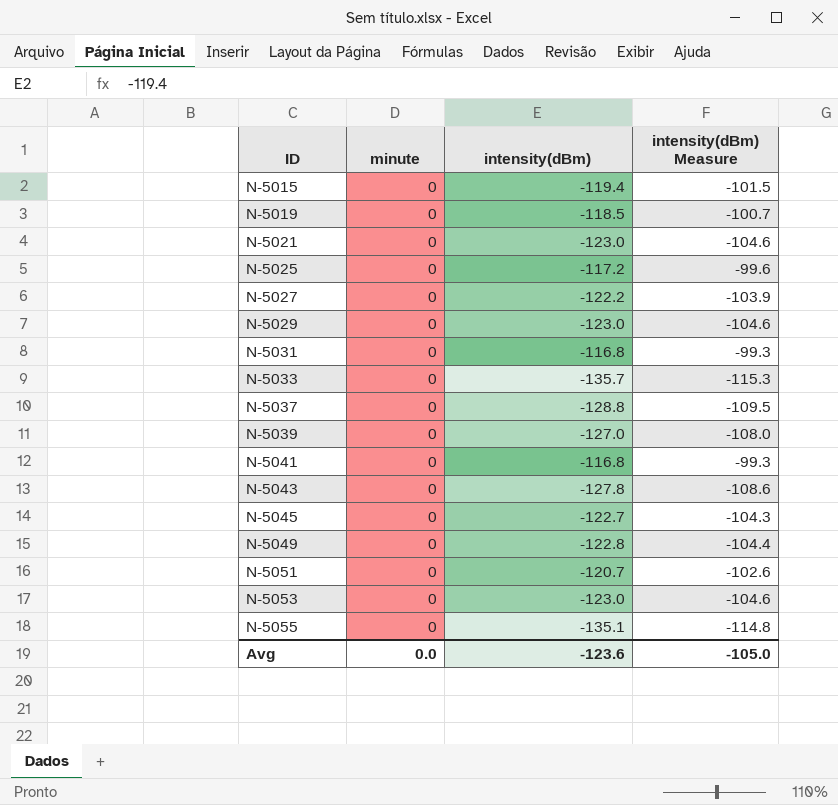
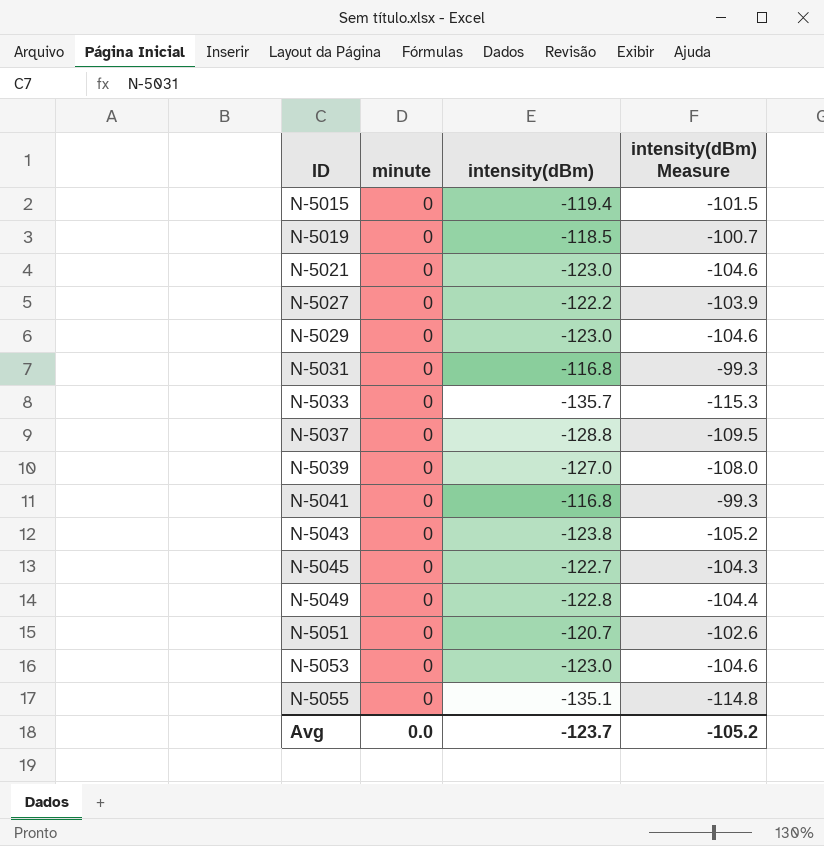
row N-5025: 0 | -117.2 | -99.6 -> none
N-5043 | intensity(dBm): -127.8 -> -123.8
N-5043 | intensity(dBm) Measure: -108.6 -> -105.2
Avg | intensity(dBm): -123.6 -> -123.7
Avg | intensity(dBm) Measure: -105.0 -> -105.2

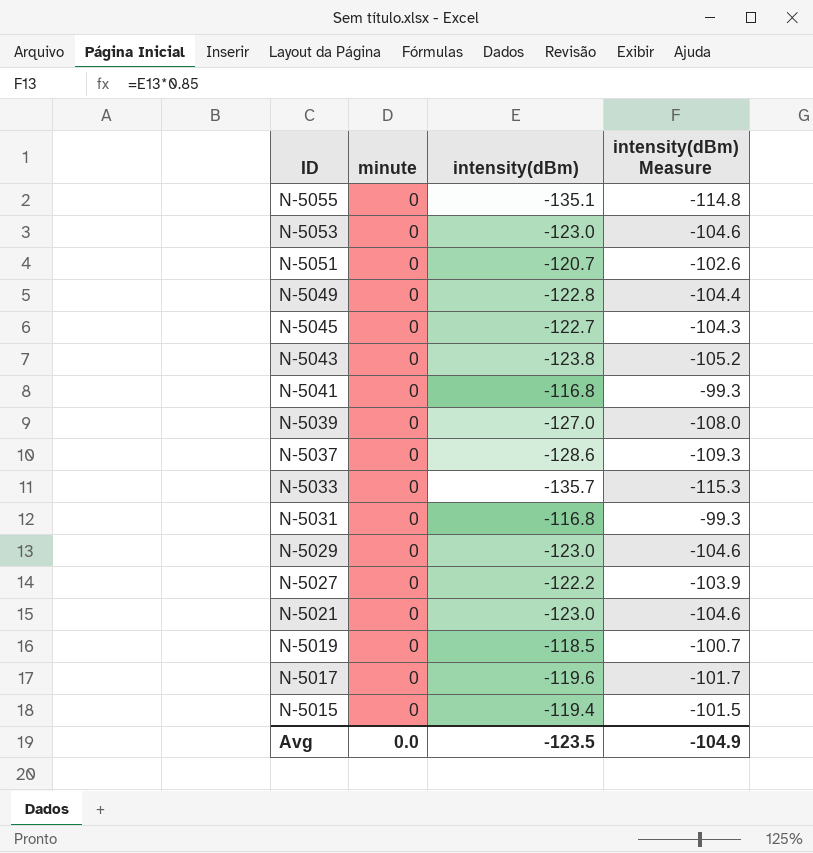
row order: ID ascending -> ID descending
N-5037 | intensity(dBm): -128.8 -> -128.6
N-5037 | intensity(dBm) Measure: -109.5 -> -109.3
row N-5017: none -> 0 | -119.6 | -101.7
Avg | intensity(dBm): -123.7 -> -123.5
Avg | intensity(dBm) Measure: -105.2 -> -104.9

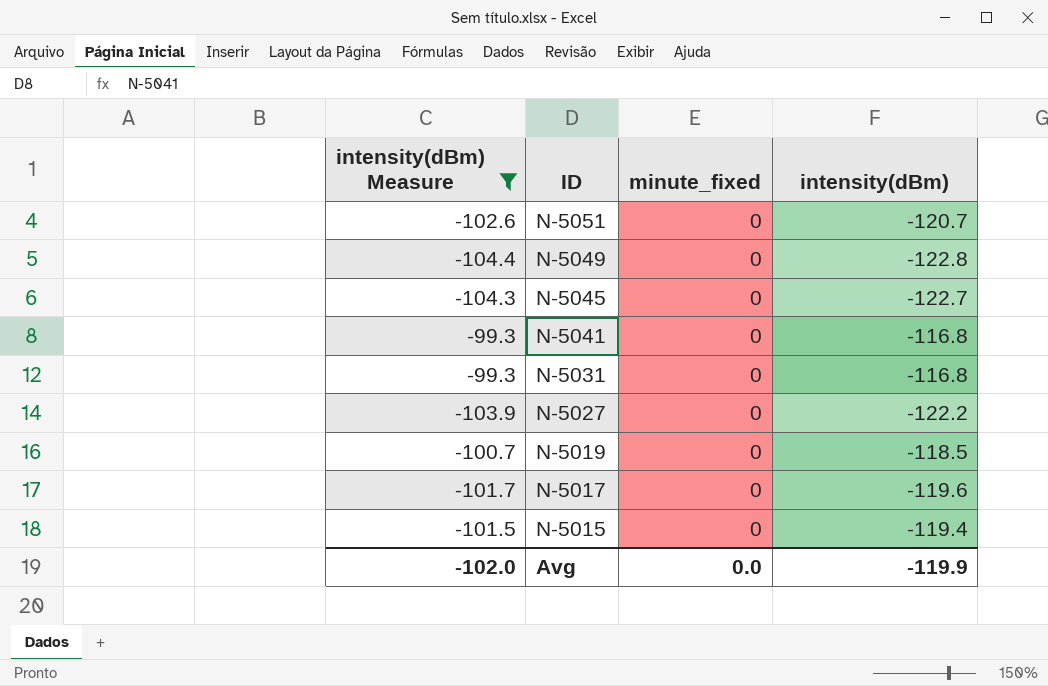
filter: none -> intensity(dBm) Measure >= -104.4
column intensity(dBm) Measure | position: 4 -> 1
column name: minute -> minute_fixed
Avg | intensity(dBm) Measure: -104.9 -> -102.0
Avg | intensity(dBm): -123.5 -> -119.9

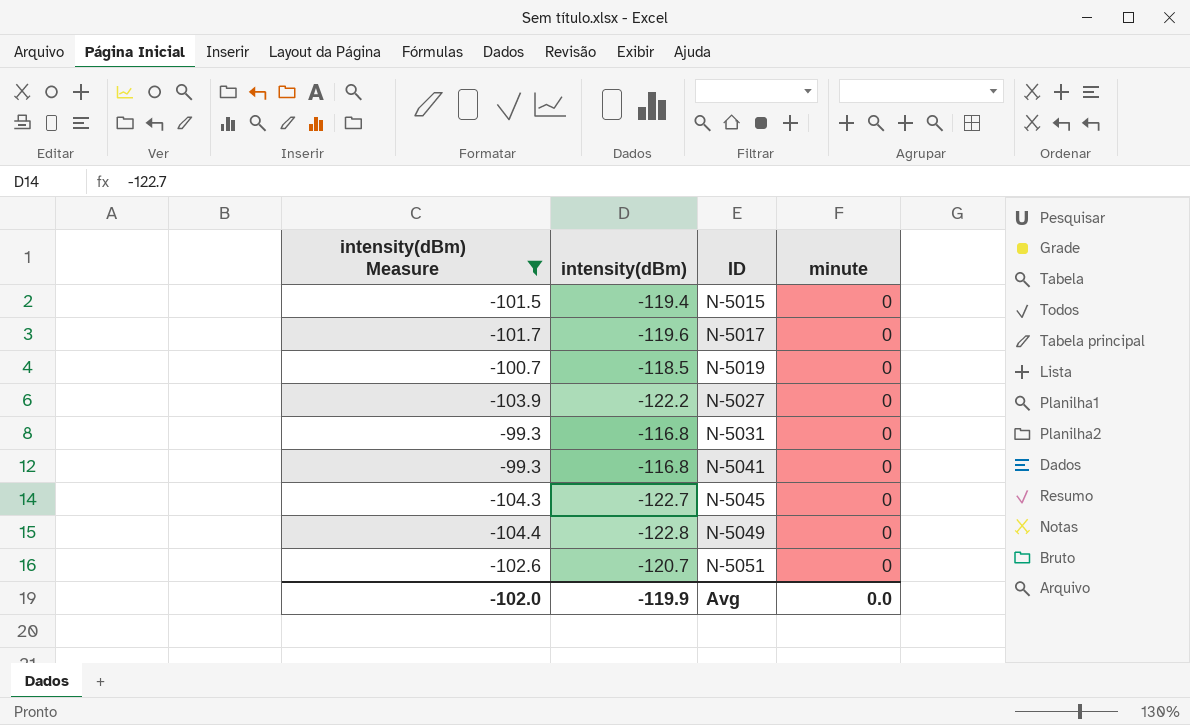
row order: ID descending -> ID ascending
column intensity(dBm) | position: 4 -> 2
column name: minute_fixed -> minute

